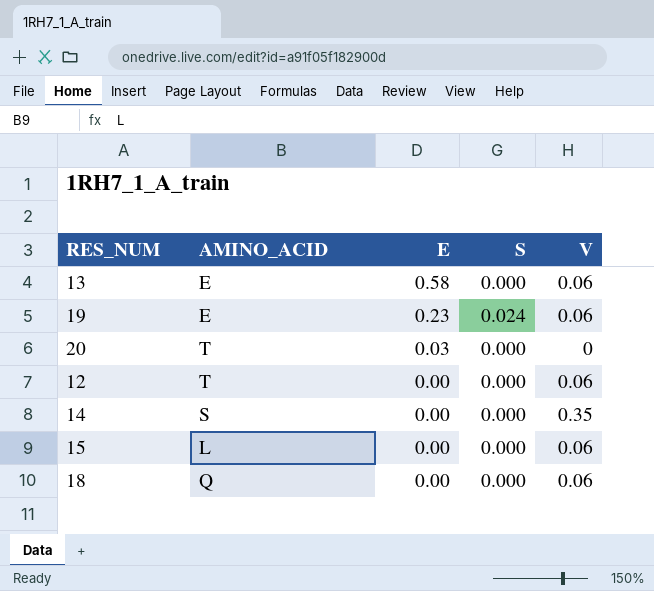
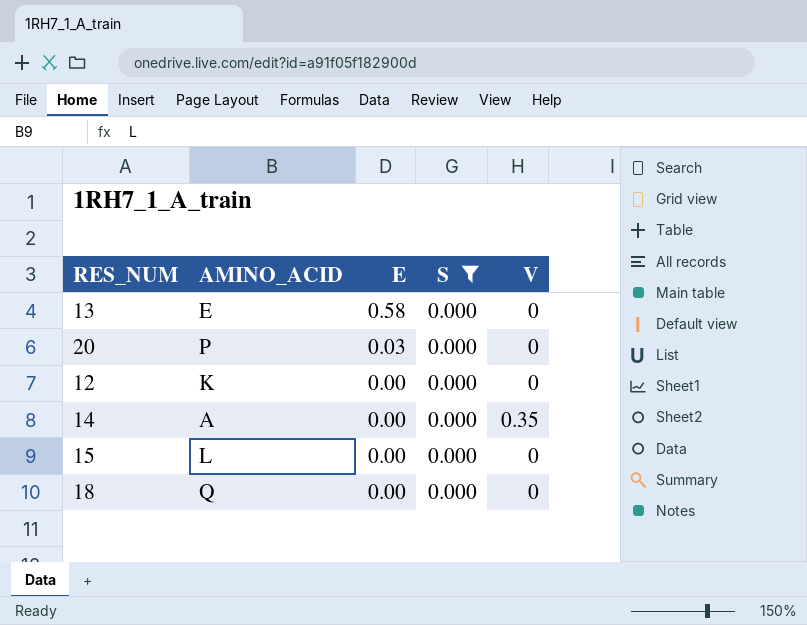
filter: none -> S = 0.000
13 | V: 0.06 -> 0
20 | AMINO_ACID: T -> P
12 | AMINO_ACID: T -> K
12 | V: 0.06 -> 0
14 | AMINO_ACID: S -> A
15 | V: 0.06 -> 0
18 | V: 0.06 -> 0

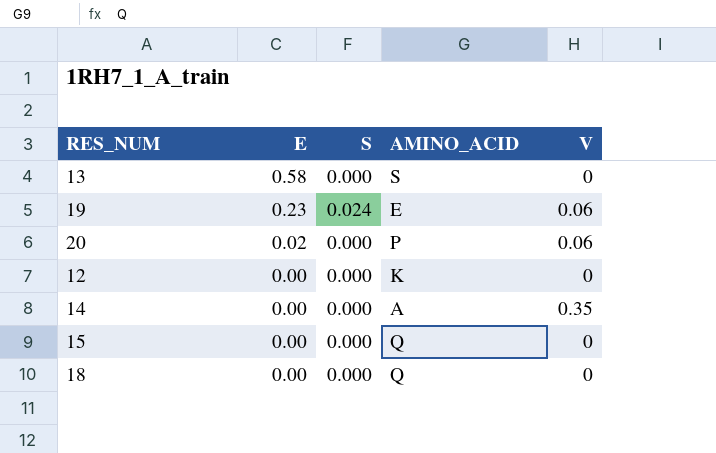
filter: S = 0.000 -> none
column AMINO_ACID | position: 2 -> 4
13 | AMINO_ACID: E -> S
20 | E: 0.03 -> 0.02
20 | V: 0 -> 0.06
15 | AMINO_ACID: L -> Q

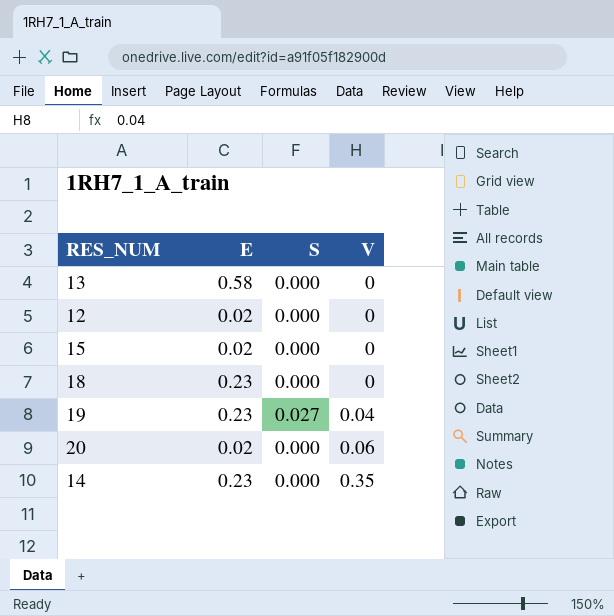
row order: E descending -> V ascending
column AMINO_ACID | position: 4 -> none
12 | E: 0.00 -> 0.02
15 | E: 0.00 -> 0.02
18 | E: 0.00 -> 0.23
19 | S: 0.024 -> 0.027
19 | V: 0.06 -> 0.04
14 | E: 0.00 -> 0.23

